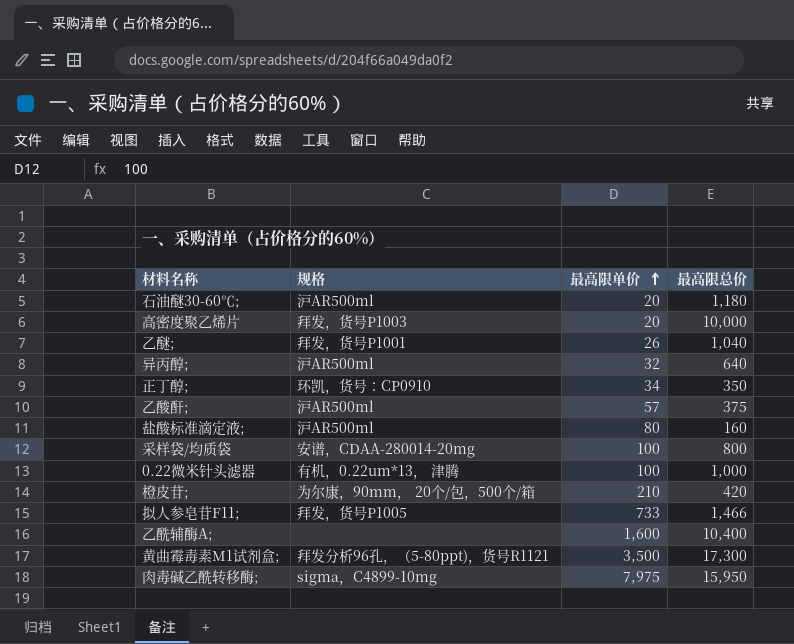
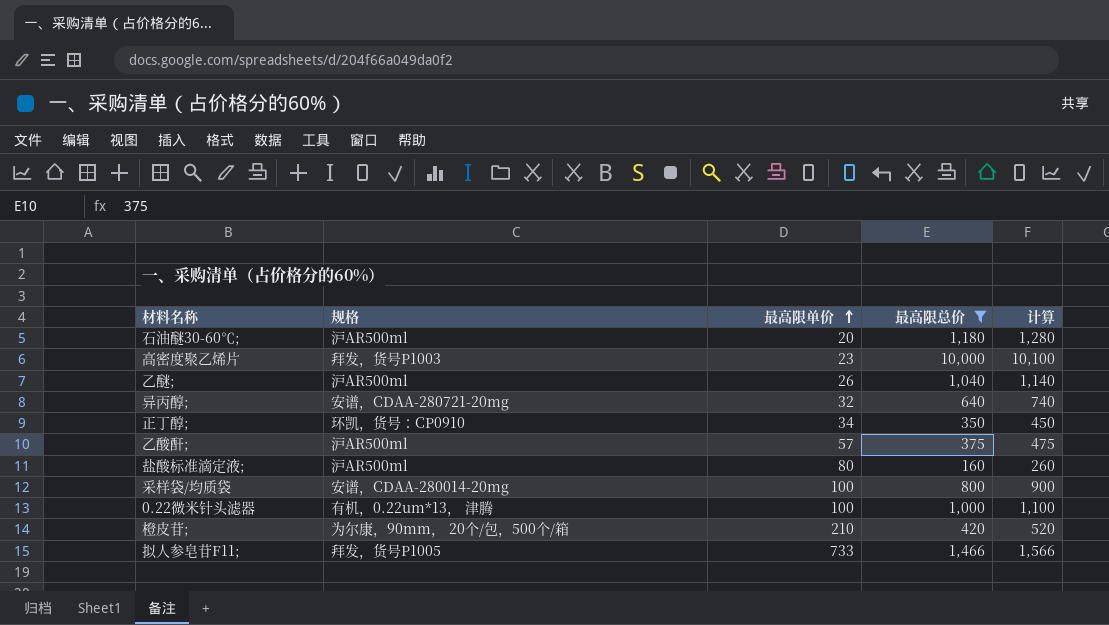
filter: none -> 最高限总价 <= 10,000
column 计算 | formula: none -> [最高限总价] + 100
高密度聚乙烯片 | 最高限单价: 20 -> 23
乙醚; | 规格: 拜发，货号P1001 -> 沪AR500ml
异丙醇; | 规格: 沪AR500ml -> 安谱，CDAA-280721-20mg

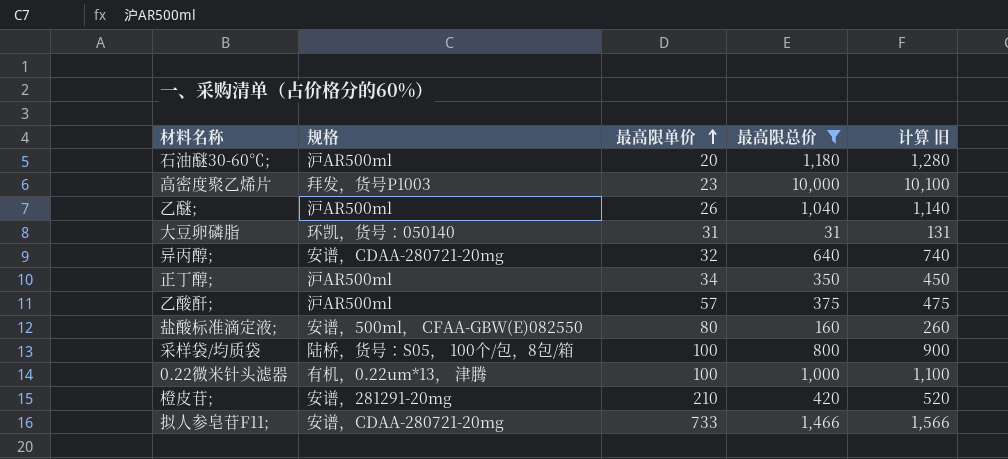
column name: 计算 -> 计算 旧
row 大豆卵磷脂: none -> 环凯，货号：050140 | 31 | 31 | 131
正丁醇; | 规格: 环凯，货号：CP0910 -> 沪AR500ml
盐酸标准滴定液; | 规格: 沪AR500ml -> 安谱，500ml， CFAA-GBW(E)082550
采样袋/均质袋 | 规格: 安谱，CDAA-280014-20mg -> 陆桥，货号：S05， 100个/包，8包/箱
橙皮苷; | 规格: 为尔康，90mm， 20个/包，500个/箱 -> 安谱，281291-20mg
拟人参皂苷F11; | 规格: 拜发，货号P1005 -> 安谱，CDAA-280721-20mg

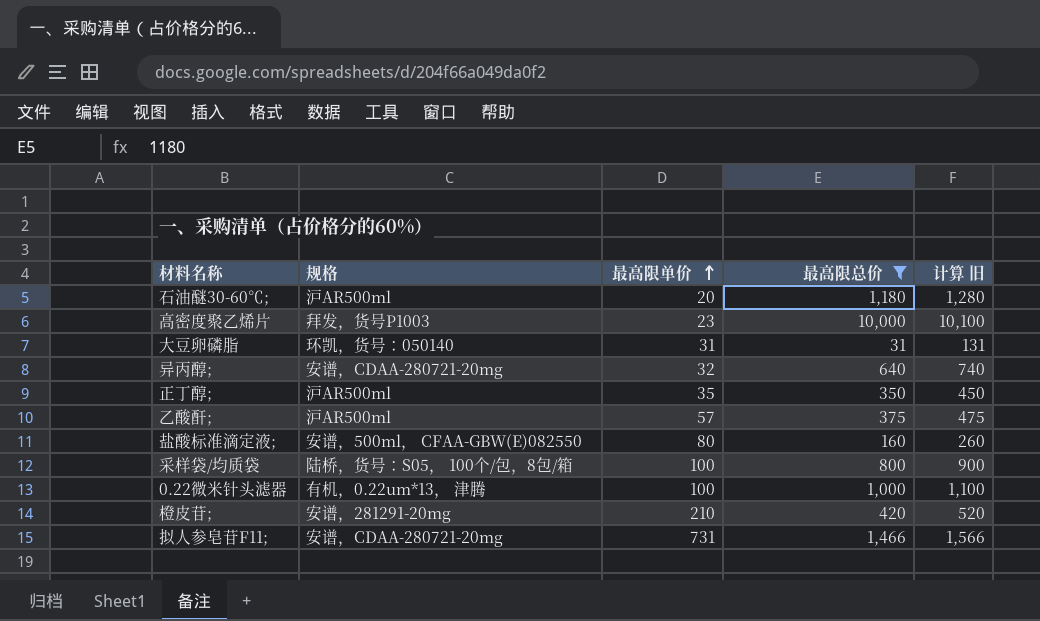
row 乙醚;: 沪AR500ml | 26 | 1,040 | 1,140 -> none
正丁醇; | 最高限单价: 34 -> 35
拟人参皂苷F11; | 最高限单价: 733 -> 731

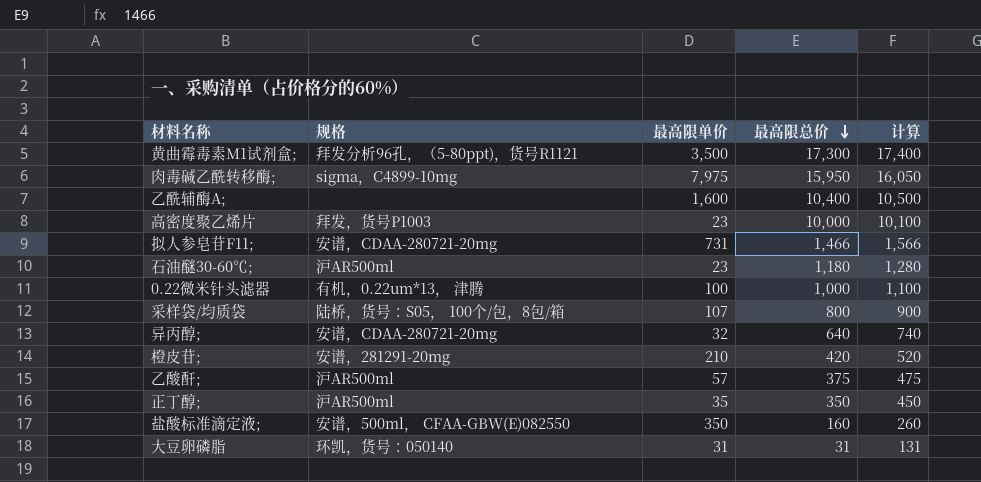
filter: 最高限总价 <= 10,000 -> none
row order: 最高限单价 ascending -> 最高限总价 descending
column name: 计算 旧 -> 计算
石油醚30-60℃; | 最高限单价: 20 -> 23
采样袋/均质袋 | 最高限单价: 100 -> 107
盐酸标准滴定液; | 最高限单价: 80 -> 350

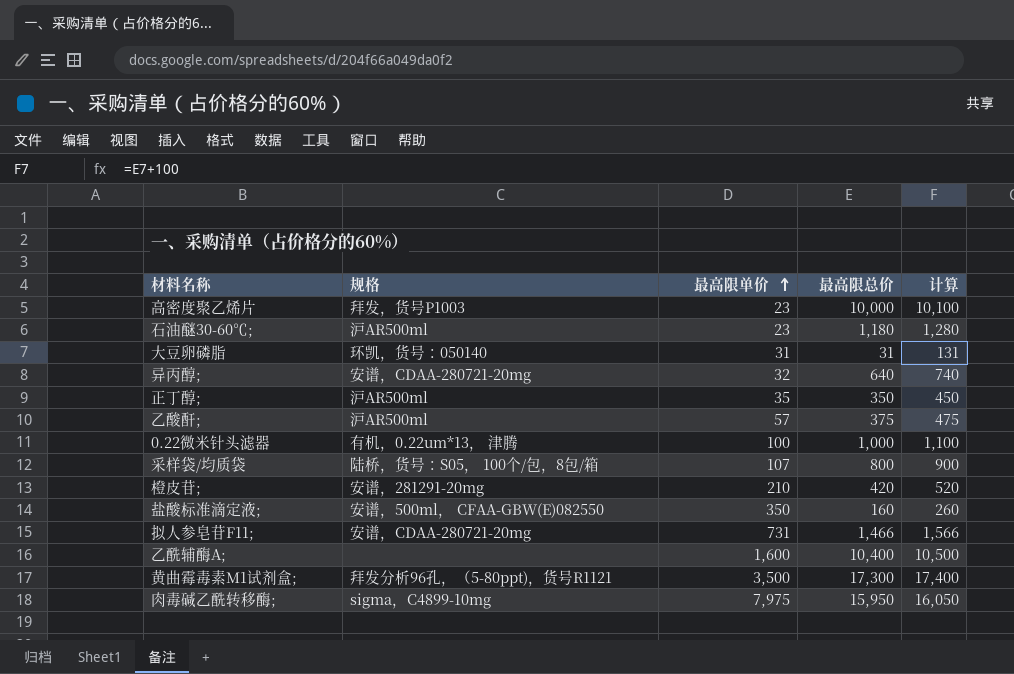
row order: 最高限总价 descending -> 最高限单价 ascending

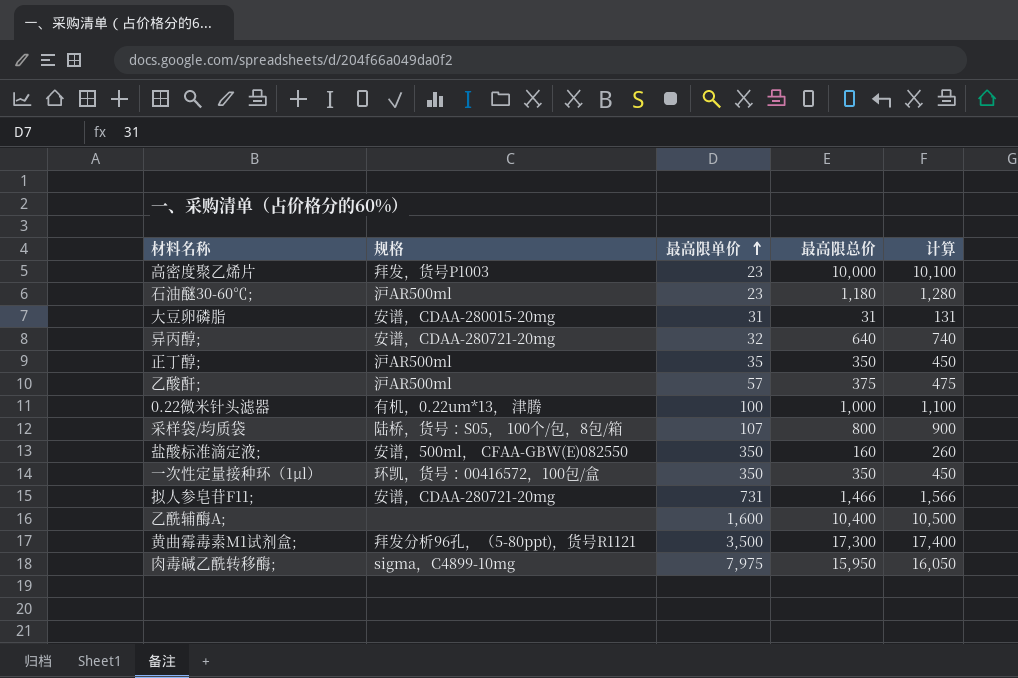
row 橙皮苷;: 安谱，281291-20mg | 210 | 420 | 520 -> none
大豆卵磷脂 | 规格: 环凯，货号：050140 -> 安谱，CDAA-280015-20mg
row 一次性定量接种环（1μl）: none -> 环凯，货号：00416572，100包/盒 | 350 | 350 | 450

